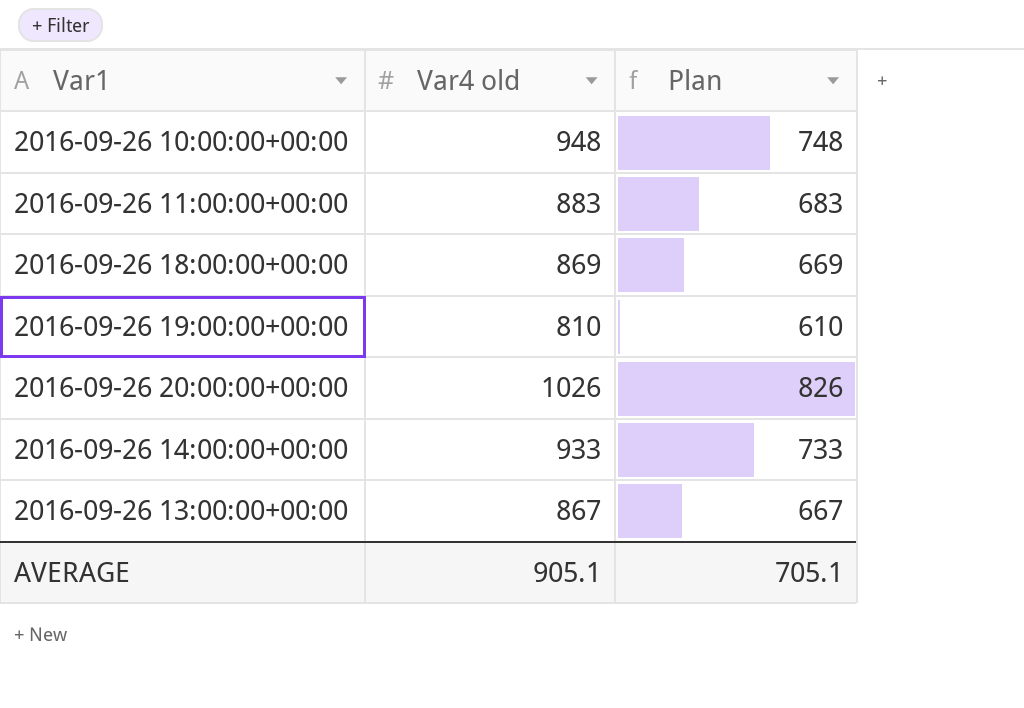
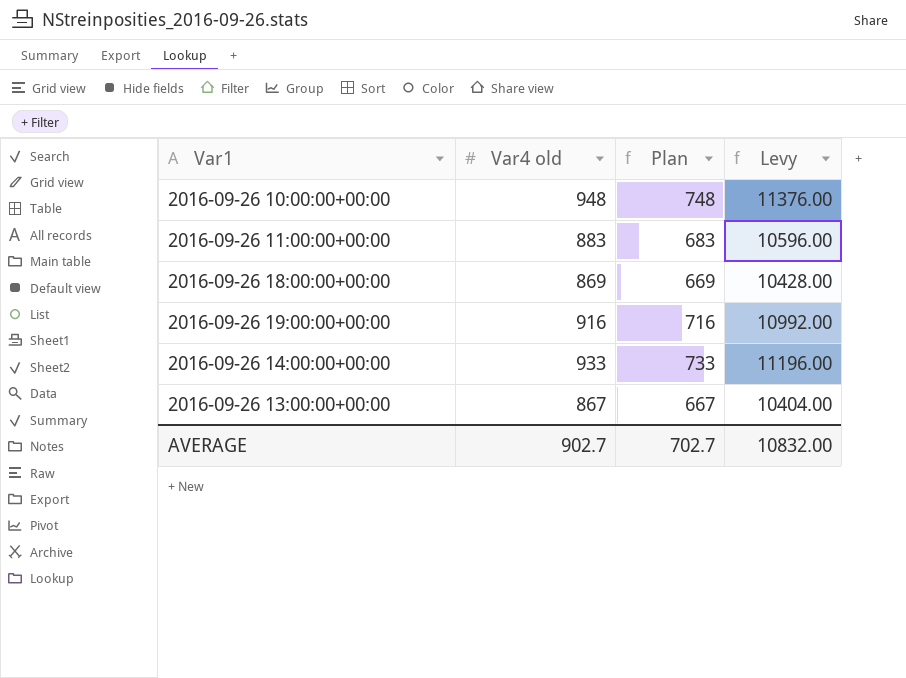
column Levy | formula: none -> [Var4 old] * 12
row 2016-09-26 20:00:00+00:00: 1026 | 826 -> none
2016-09-26 19:00:00+00:00 | Var4 old: 810 -> 916
2016-09-26 19:00:00+00:00 | Plan: 610 -> 716
AVERAGE | Var4 old: 905.1 -> 902.7
AVERAGE | Plan: 705.1 -> 702.7

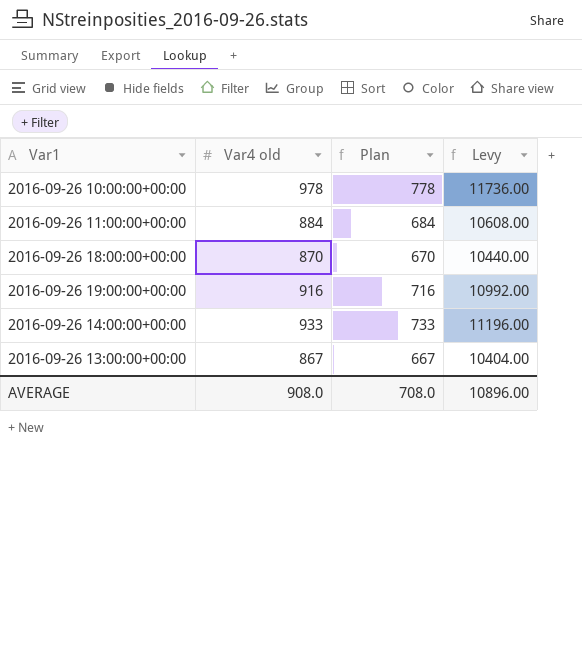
2016-09-26 10:00:00+00:00 | Var4 old: 948 -> 978
2016-09-26 10:00:00+00:00 | Plan: 748 -> 778
2016-09-26 10:00:00+00:00 | Levy: 11376.00 -> 11736.00
2016-09-26 11:00:00+00:00 | Var4 old: 883 -> 884
2016-09-26 11:00:00+00:00 | Plan: 683 -> 684
2016-09-26 11:00:00+00:00 | Levy: 10596.00 -> 10608.00
2016-09-26 18:00:00+00:00 | Var4 old: 869 -> 870
2016-09-26 18:00:00+00:00 | Plan: 669 -> 670
2016-09-26 18:00:00+00:00 | Levy: 10428.00 -> 10440.00
AVERAGE | Var4 old: 902.7 -> 908.0
AVERAGE | Plan: 702.7 -> 708.0
AVERAGE | Levy: 10832.00 -> 10896.00

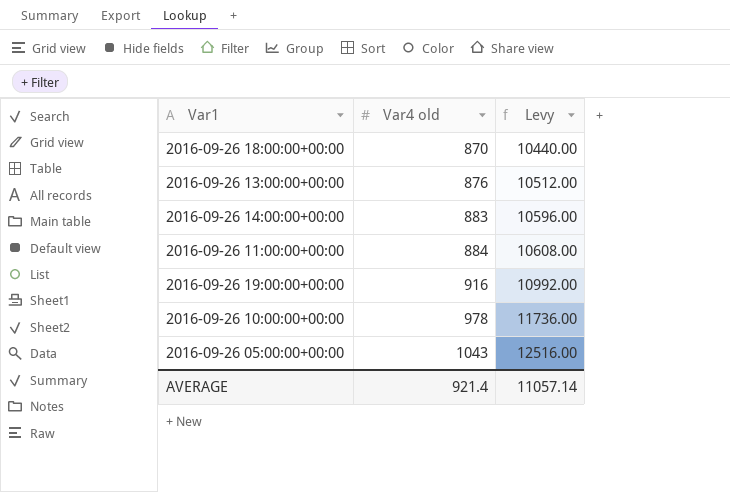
row order: none -> Var4 old ascending
column Plan | formula: [Var4 old] - 200 -> none
2016-09-26 13:00:00+00:00 | Var4 old: 867 -> 876
2016-09-26 13:00:00+00:00 | Levy: 10404.00 -> 10512.00
2016-09-26 14:00:00+00:00 | Var4 old: 933 -> 883
2016-09-26 14:00:00+00:00 | Levy: 11196.00 -> 10596.00
row 2016-09-26 05:00:00+00:00: none -> 1043 | 12516.00
AVERAGE | Var4 old: 908.0 -> 921.4
AVERAGE | Levy: 10896.00 -> 11057.14

